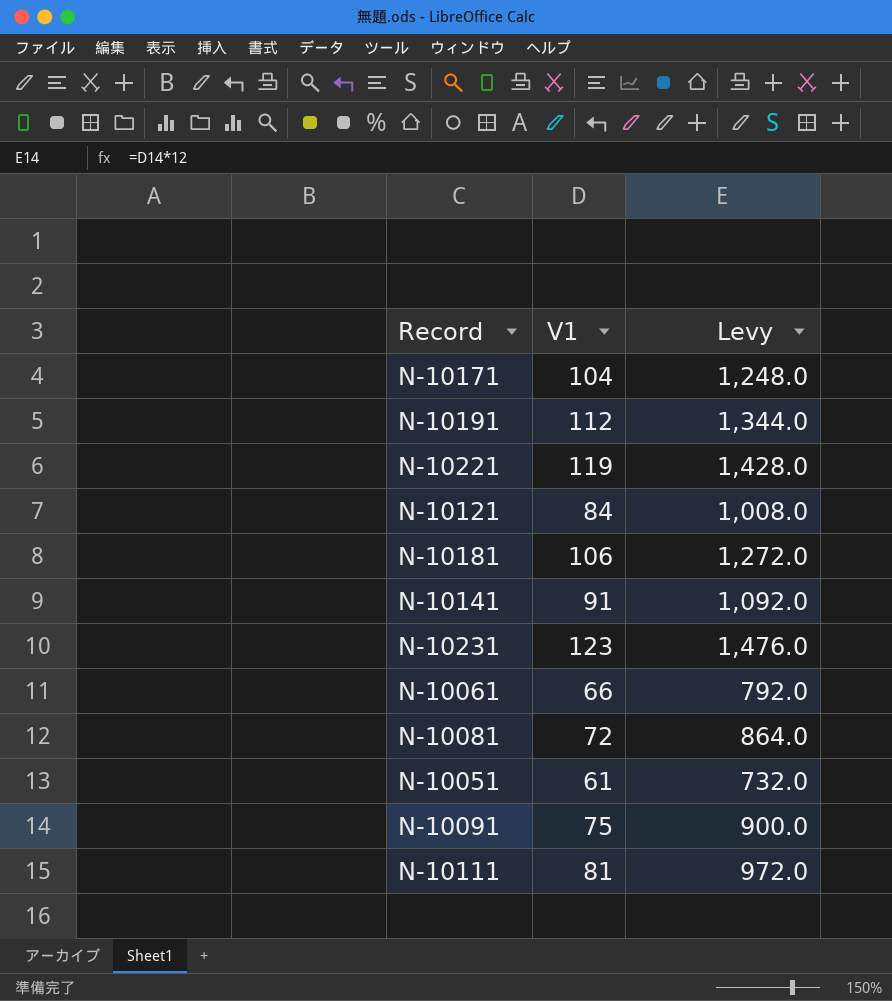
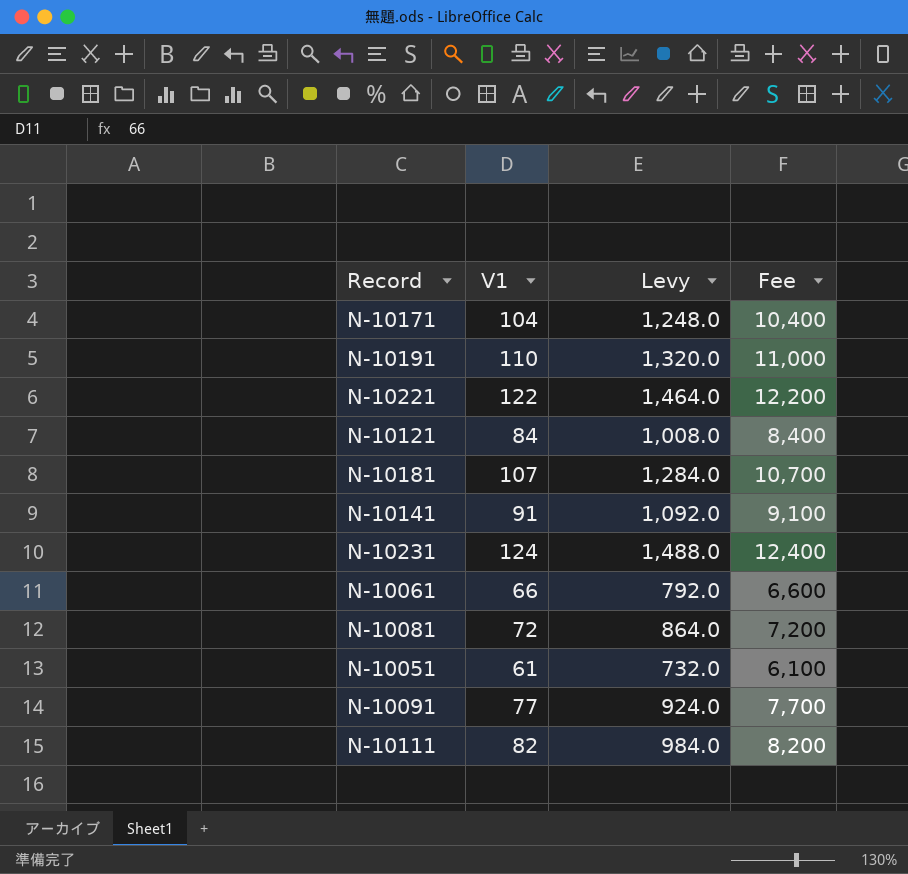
column Fee | formula: none -> [V1] * 100
N-10191 | V1: 112 -> 110
N-10191 | Levy: 1,344.0 -> 1,320.0
N-10221 | V1: 119 -> 122
N-10221 | Levy: 1,428.0 -> 1,464.0
N-10181 | V1: 106 -> 107
N-10181 | Levy: 1,272.0 -> 1,284.0
N-10231 | V1: 123 -> 124
N-10231 | Levy: 1,476.0 -> 1,488.0
N-10091 | V1: 75 -> 77
N-10091 | Levy: 900.0 -> 924.0
N-10111 | V1: 81 -> 82
N-10111 | Levy: 972.0 -> 984.0

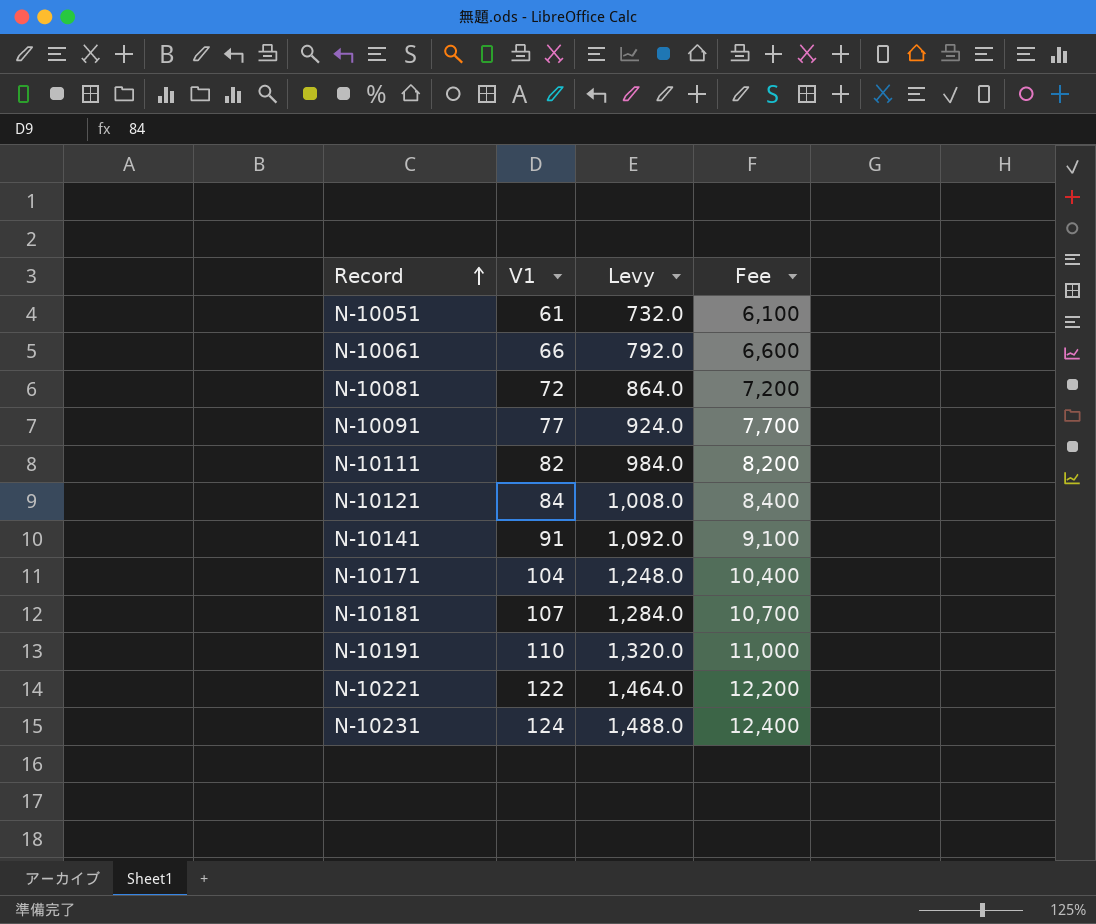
row order: none -> Record ascending

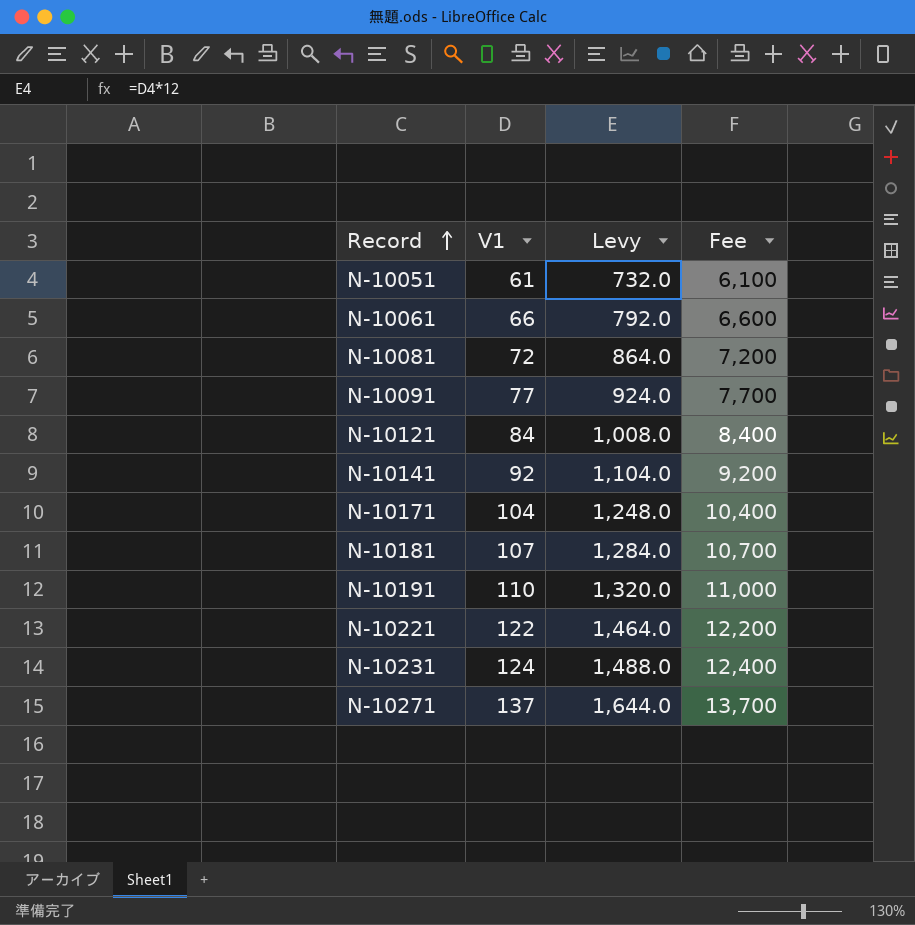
row N-10111: 82 | 984.0 | 8,200 -> none
N-10141 | V1: 91 -> 92
N-10141 | Levy: 1,092.0 -> 1,104.0
N-10141 | Fee: 9,100 -> 9,200
row N-10271: none -> 137 | 1,644.0 | 13,700

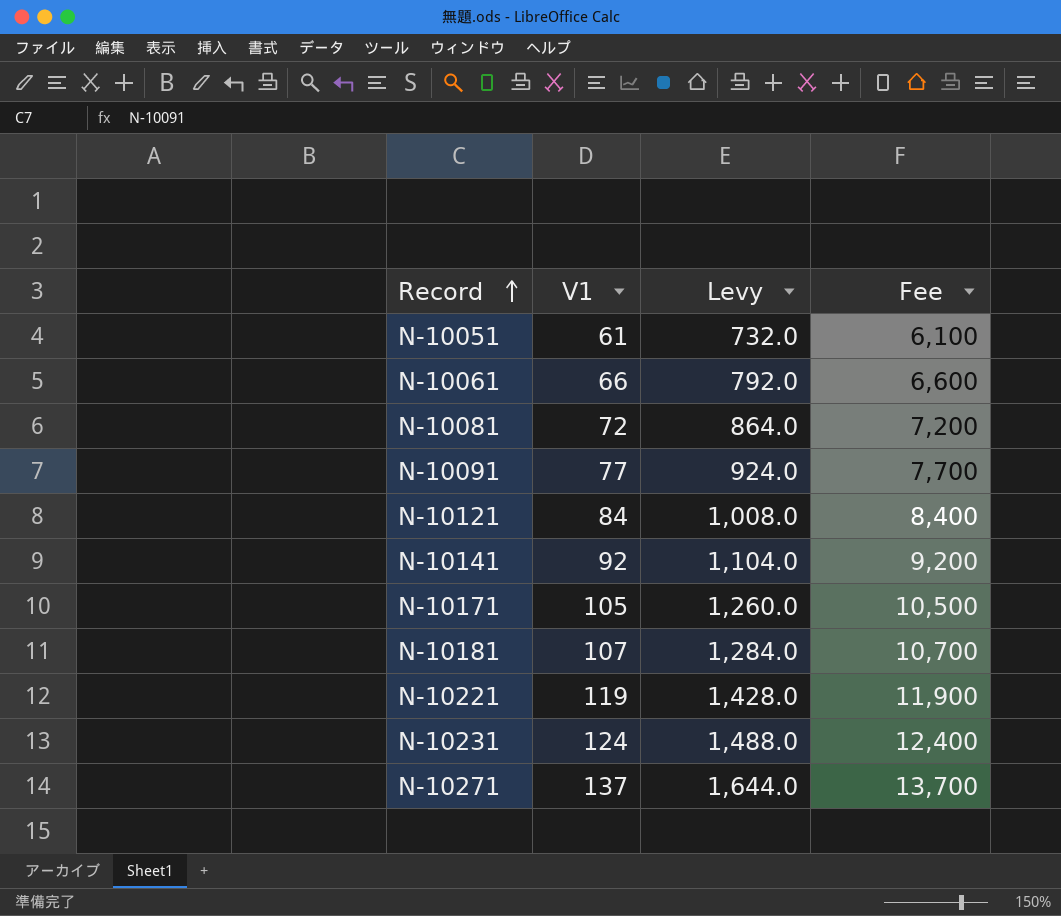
row N-10191: 110 | 1,320.0 | 11,000 -> none
N-10171 | V1: 104 -> 105
N-10171 | Levy: 1,248.0 -> 1,260.0
N-10171 | Fee: 10,400 -> 10,500
N-10221 | V1: 122 -> 119
N-10221 | Levy: 1,464.0 -> 1,428.0
N-10221 | Fee: 12,200 -> 11,900

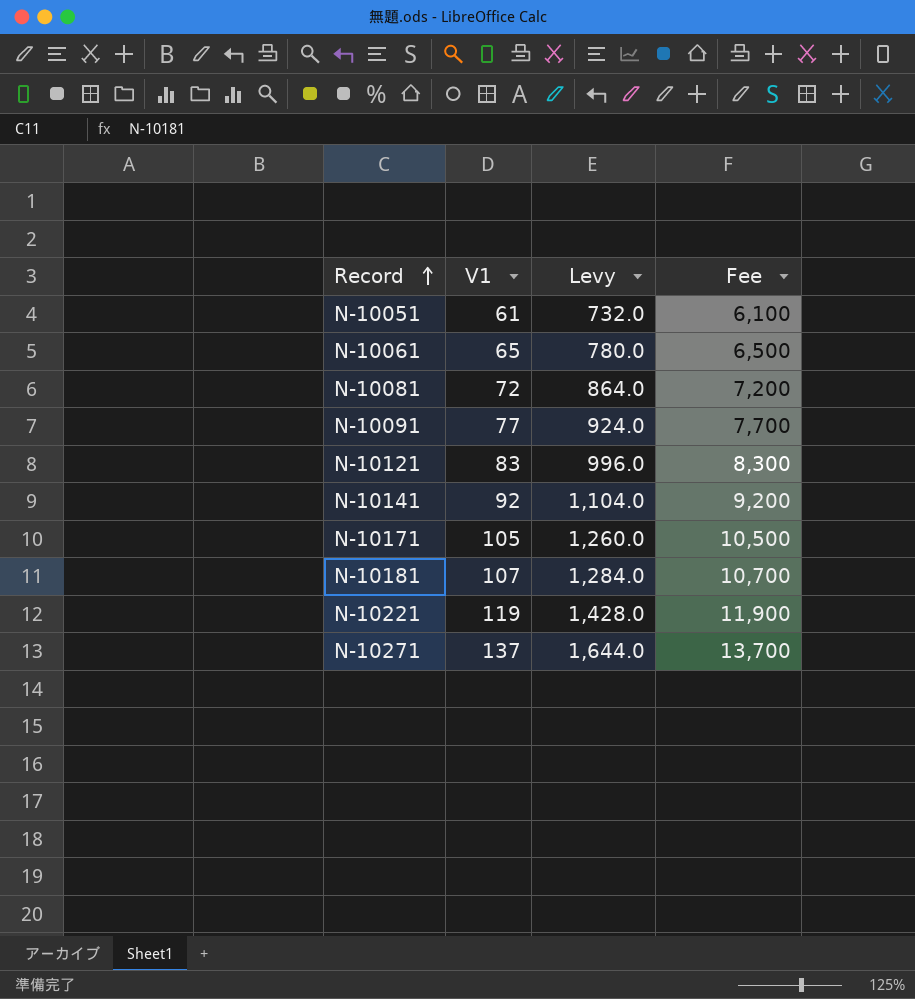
row N-10231: 124 | 1,488.0 | 12,400 -> none
N-10061 | V1: 66 -> 65
N-10061 | Levy: 792.0 -> 780.0
N-10061 | Fee: 6,600 -> 6,500
N-10121 | V1: 84 -> 83
N-10121 | Levy: 1,008.0 -> 996.0
N-10121 | Fee: 8,400 -> 8,300

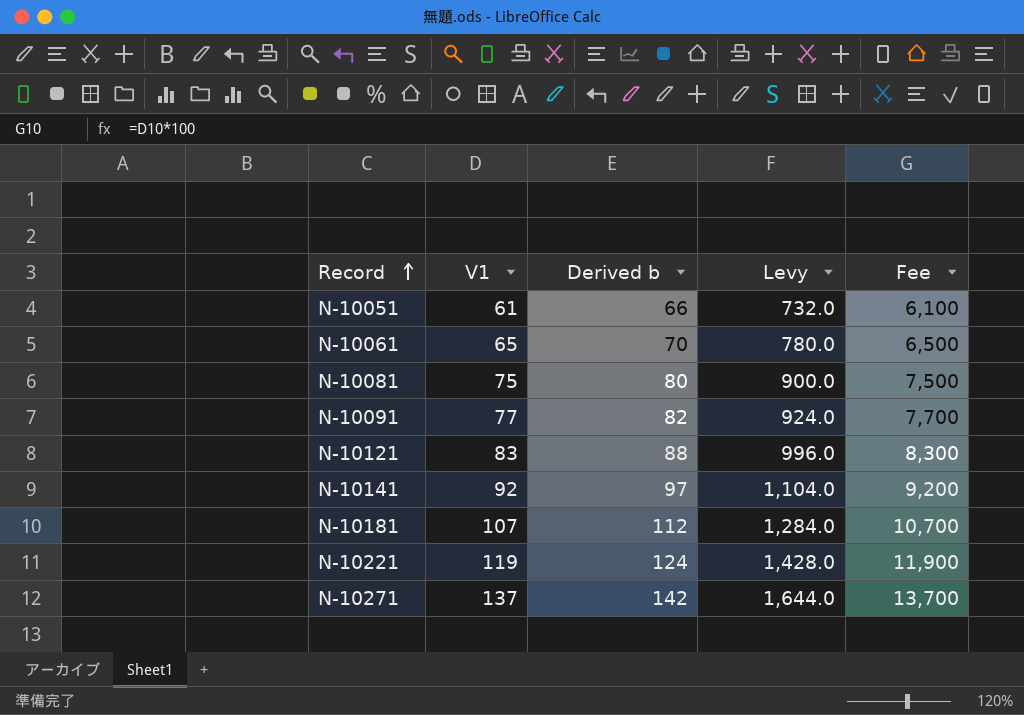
column Derived b | formula: none -> [V1] + 5
row N-10171: 105 | 1,260.0 | 10,500 -> none
N-10081 | V1: 72 -> 75
N-10081 | Levy: 864.0 -> 900.0
N-10081 | Fee: 7,200 -> 7,500

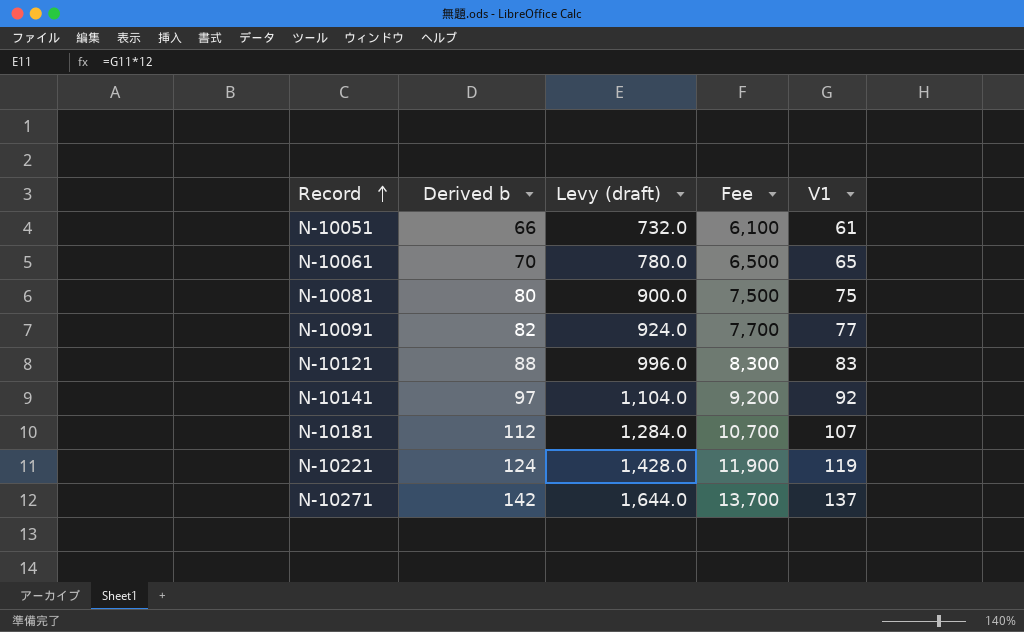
column name: Levy -> Levy (draft)
column V1 | position: 2 -> 5

